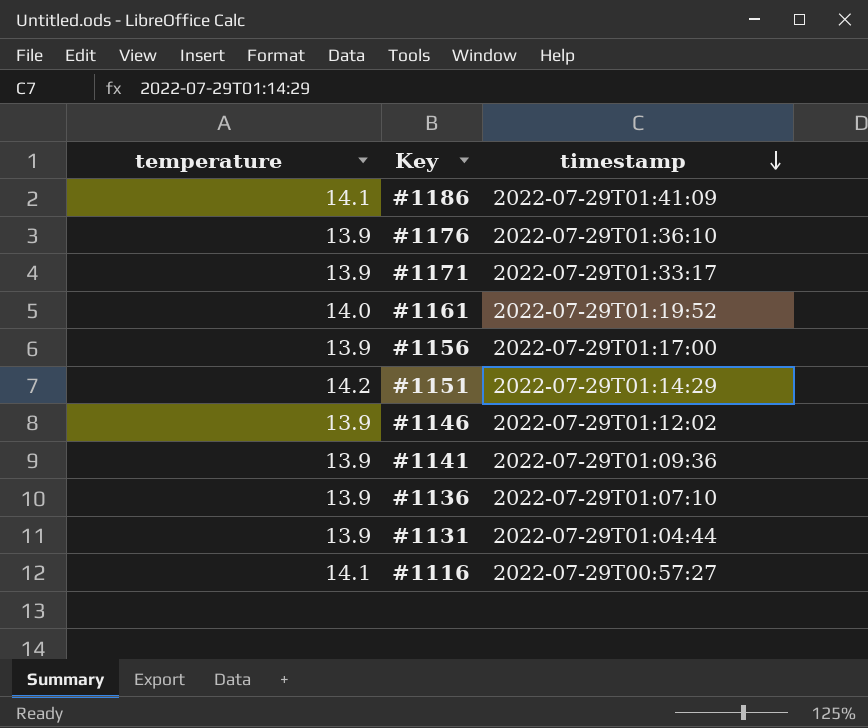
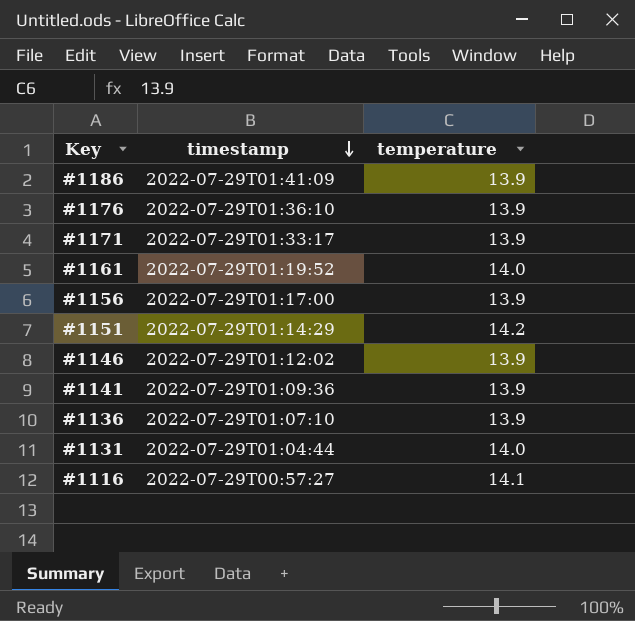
column temperature | position: 1 -> 3
#1186 | temperature: 14.1 -> 13.9
#1131 | temperature: 13.9 -> 14.0

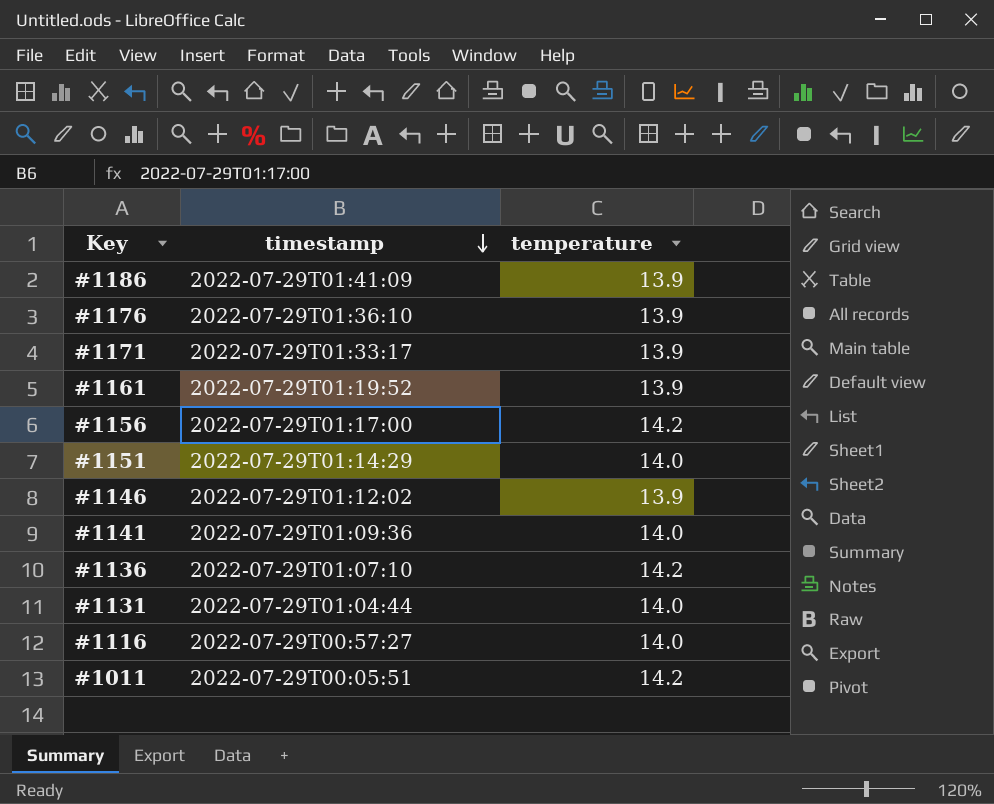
#1161 | temperature: 14.0 -> 13.9
#1156 | temperature: 13.9 -> 14.2
#1151 | temperature: 14.2 -> 14.0
#1141 | temperature: 13.9 -> 14.0
#1136 | temperature: 13.9 -> 14.2
#1116 | temperature: 14.1 -> 14.0
row #1011: none -> 2022-07-29T00:05:51 | 14.2

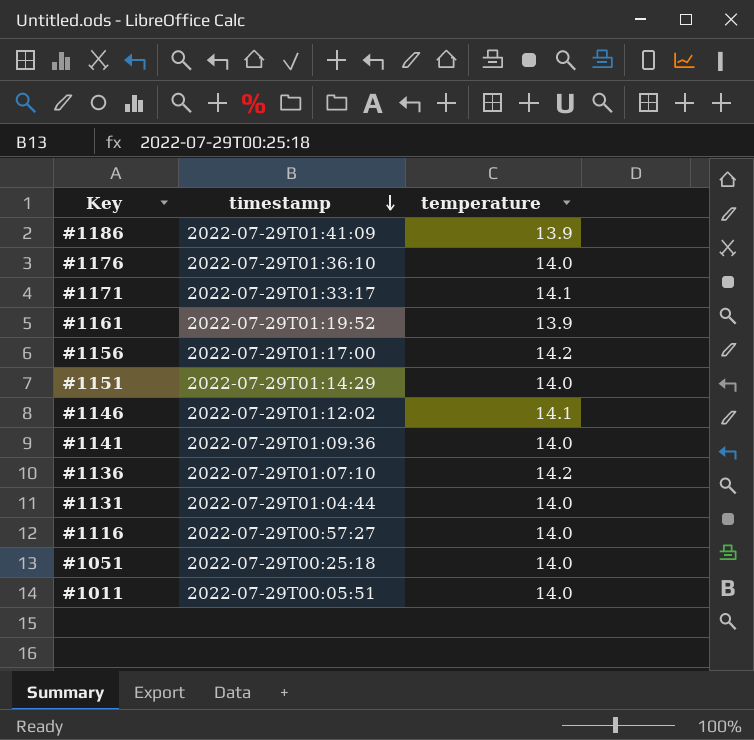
#1176 | temperature: 13.9 -> 14.0
#1171 | temperature: 13.9 -> 14.1
#1146 | temperature: 13.9 -> 14.1
row #1051: none -> 2022-07-29T00:25:18 | 14.0
#1011 | temperature: 14.2 -> 14.0

